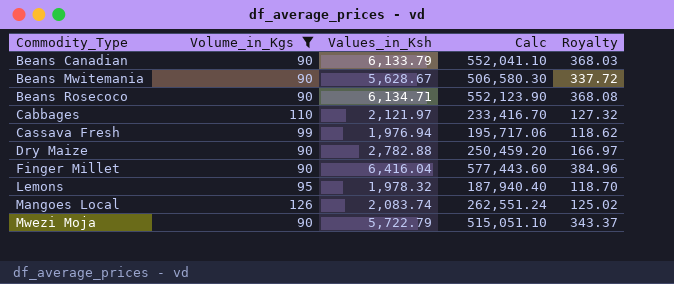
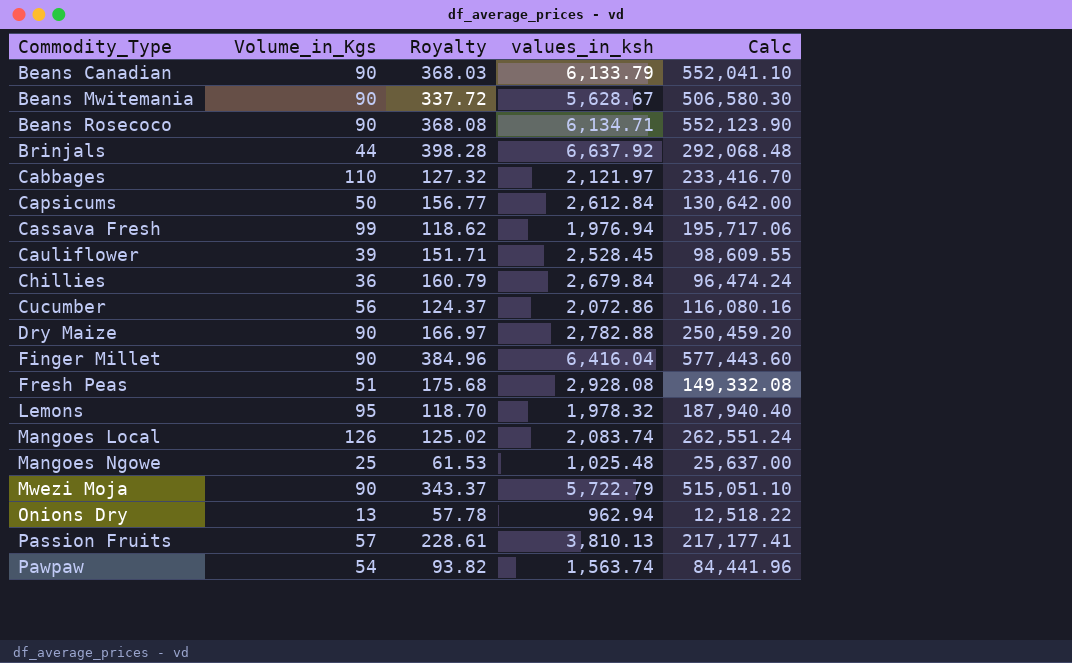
filter: Volume_in_Kgs >= 90 -> none
column Royalty | position: 5 -> 3
column name: Values_in_Ksh -> values_in_ksh

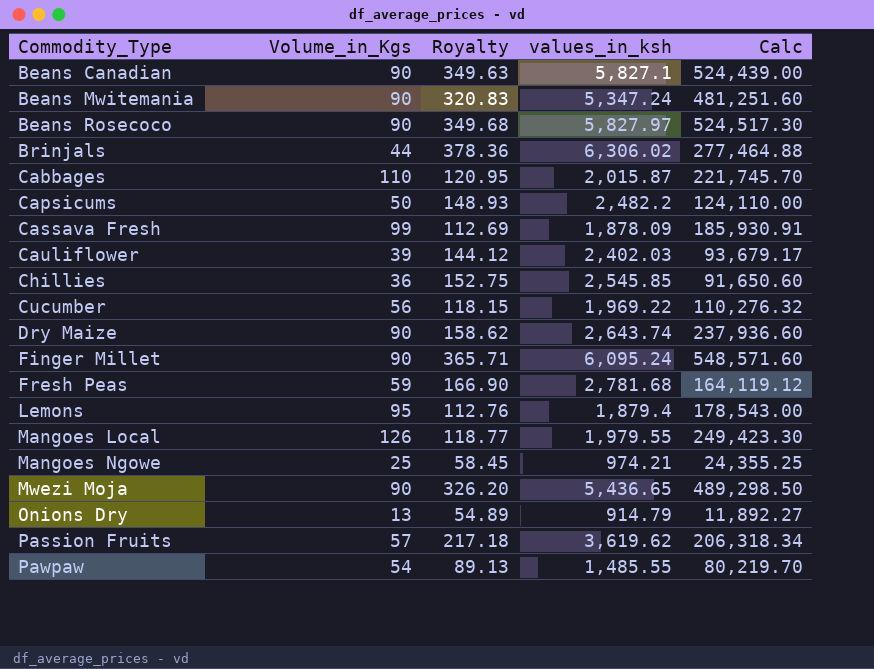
Beans Canadian | Royalty: 368.03 -> 349.63
Beans Canadian | values_in_ksh: 6,133.79 -> 5,827.1
Beans Canadian | Calc: 552,041.10 -> 524,439.00
Beans Mwitemania | Royalty: 337.72 -> 320.83
Beans Mwitemania | values_in_ksh: 5,628.67 -> 5,347.24
Beans Mwitemania | Calc: 506,580.30 -> 481,251.60
Beans Rosecoco | Royalty: 368.08 -> 349.68
Beans Rosecoco | values_in_ksh: 6,134.71 -> 5,827.97
Beans Rosecoco | Calc: 552,123.90 -> 524,517.30
Brinjals | Royalty: 398.28 -> 378.36
Brinjals | values_in_ksh: 6,637.92 -> 6,306.02
Brinjals | Calc: 292,068.48 -> 277,464.88
Cabbages | Royalty: 127.32 -> 120.95
Cabbages | values_in_ksh: 2,121.97 -> 2,015.87
Cabbages | Calc: 233,416.70 -> 221,745.70
Capsicums | Royalty: 156.77 -> 148.93
Capsicums | values_in_ksh: 2,612.84 -> 2,482.2
Capsicums | Calc: 130,642.00 -> 124,110.00
Cassava Fresh | Royalty: 118.62 -> 112.69
Cassava Fresh | values_in_ksh: 1,976.94 -> 1,878.09
Cassava Fresh | Calc: 195,717.06 -> 185,930.91
Cauliflower | Royalty: 151.71 -> 144.12
Cauliflower | values_in_ksh: 2,528.45 -> 2,402.03
Cauliflower | Calc: 98,609.55 -> 93,679.17
Chillies | Royalty: 160.79 -> 152.75
Chillies | values_in_ksh: 2,679.84 -> 2,545.85
Chillies | Calc: 96,474.24 -> 91,650.60
Cucumber | Royalty: 124.37 -> 118.15
Cucumber | values_in_ksh: 2,072.86 -> 1,969.22
Cucumber | Calc: 116,080.16 -> 110,276.32
Dry Maize | Royalty: 166.97 -> 158.62
Dry Maize | values_in_ksh: 2,782.88 -> 2,643.74
Dry Maize | Calc: 250,459.20 -> 237,936.60
Finger Millet | Royalty: 384.96 -> 365.71
Finger Millet | values_in_ksh: 6,416.04 -> 6,095.24
Finger Millet | Calc: 577,443.60 -> 548,571.60
Fresh Peas | Volume_in_Kgs: 51 -> 59
Fresh Peas | Royalty: 175.68 -> 166.90
Fresh Peas | values_in_ksh: 2,928.08 -> 2,781.68
Fresh Peas | Calc: 149,332.08 -> 164,119.12
Lemons | Royalty: 118.70 -> 112.76
Lemons | values_in_ksh: 1,978.32 -> 1,879.4
Lemons | Calc: 187,940.40 -> 178,543.00
Mangoes Local | Royalty: 125.02 -> 118.77
Mangoes Local | values_in_ksh: 2,083.74 -> 1,979.55
Mangoes Local | Calc: 262,551.24 -> 249,423.30
Mangoes Ngowe | Royalty: 61.53 -> 58.45
Mangoes Ngowe | values_in_ksh: 1,025.48 -> 974.21
Mangoes Ngowe | Calc: 25,637.00 -> 24,355.25
Mwezi Moja | Royalty: 343.37 -> 326.20
Mwezi Moja | values_in_ksh: 5,722.79 -> 5,436.65
Mwezi Moja | Calc: 515,051.10 -> 489,298.50
Onions Dry | Royalty: 57.78 -> 54.89
Onions Dry | values_in_ksh: 962.94 -> 914.79
Onions Dry | Calc: 12,518.22 -> 11,892.27
Passion Fruits | Royalty: 228.61 -> 217.18
Passion Fruits | values_in_ksh: 3,810.13 -> 3,619.62
Passion Fruits | Calc: 217,177.41 -> 206,318.34
Pawpaw | Royalty: 93.82 -> 89.13
Pawpaw | values_in_ksh: 1,563.74 -> 1,485.55
Pawpaw | Calc: 84,441.96 -> 80,219.70

